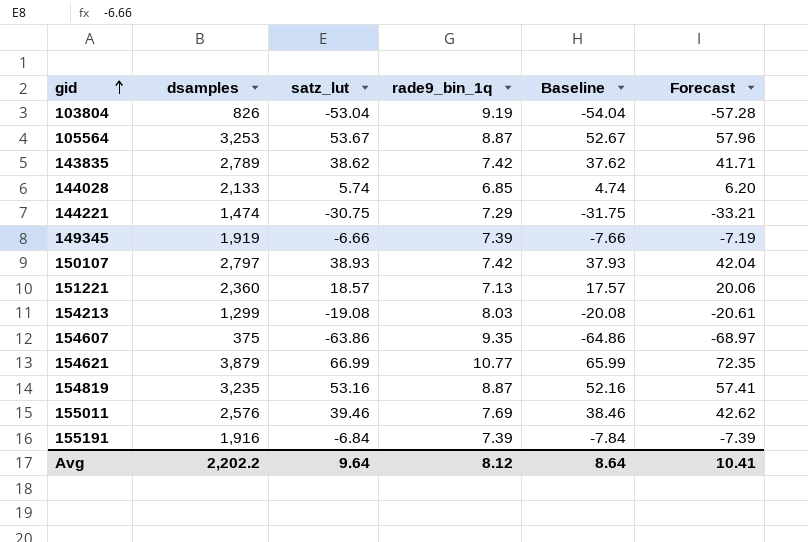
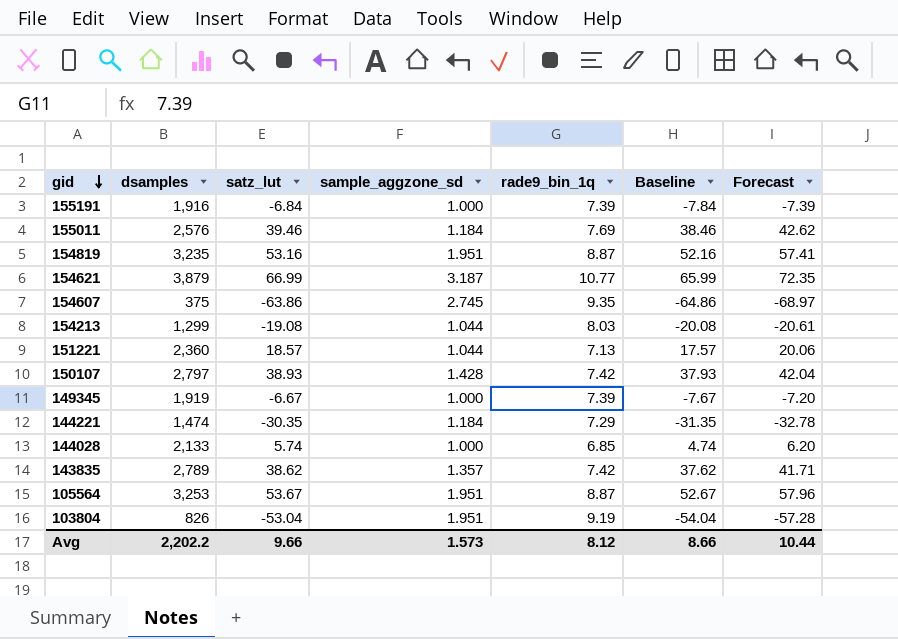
row order: gid ascending -> gid descending
column sample_aggzone_sd | position: none -> 4
149345 | satz_lut: -6.66 -> -6.67
149345 | Baseline: -7.66 -> -7.67
149345 | Forecast: -7.19 -> -7.20
144221 | satz_lut: -30.75 -> -30.35
144221 | Baseline: -31.75 -> -31.35
144221 | Forecast: -33.21 -> -32.78
Avg | satz_lut: 9.64 -> 9.66
Avg | Baseline: 8.64 -> 8.66
Avg | Forecast: 10.41 -> 10.44

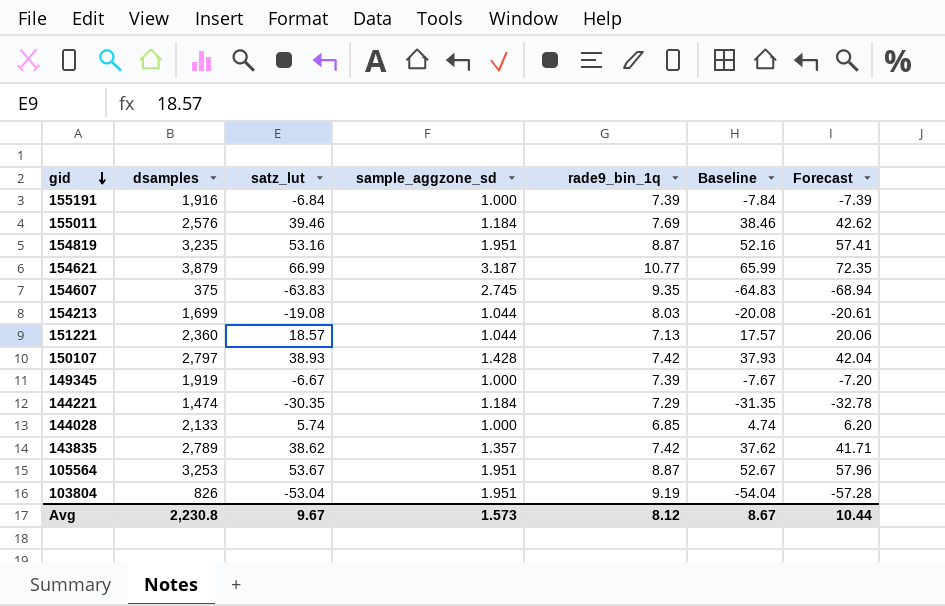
154607 | satz_lut: -63.86 -> -63.83
154607 | Baseline: -64.86 -> -64.83
154607 | Forecast: -68.97 -> -68.94
154213 | dsamples: 1,299 -> 1,699
Avg | dsamples: 2,202.2 -> 2,230.8
Avg | satz_lut: 9.66 -> 9.67
Avg | Baseline: 8.66 -> 8.67

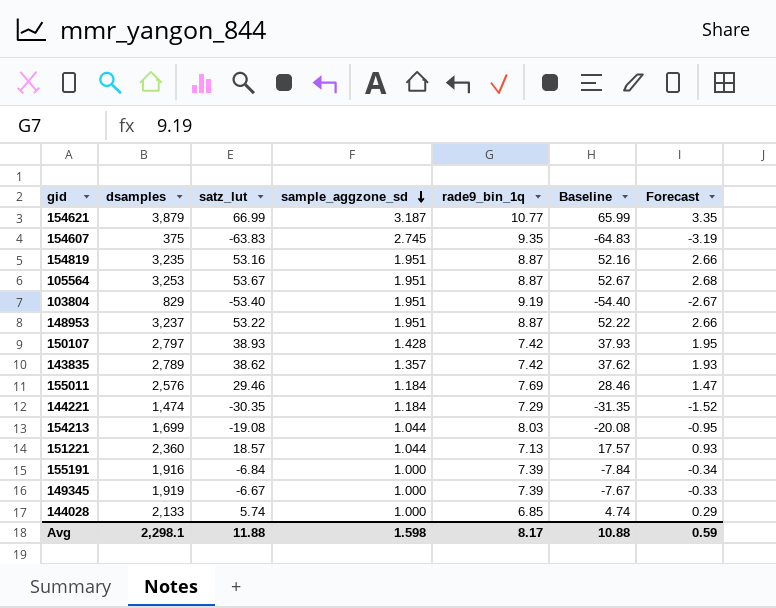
row order: gid descending -> sample_aggzone_sd descending
column Forecast | formula: [satz_lut] * 1.08 -> [satz_lut] * 0.05
103804 | dsamples: 826 -> 829
103804 | satz_lut: -53.04 -> -53.40
103804 | Baseline: -54.04 -> -54.40
row 148953: none -> 3,237 | 53.22 | 1.951 | 8.87 | 52.22 | 2.66
155011 | satz_lut: 39.46 -> 29.46
155011 | Baseline: 38.46 -> 28.46
Avg | dsamples: 2,230.8 -> 2,298.1
Avg | satz_lut: 9.67 -> 11.88
Avg | sample_aggzone_sd: 1.573 -> 1.598
Avg | rade9_bin_1q: 8.12 -> 8.17
Avg | Baseline: 8.67 -> 10.88
Avg | Forecast: 10.44 -> 0.59

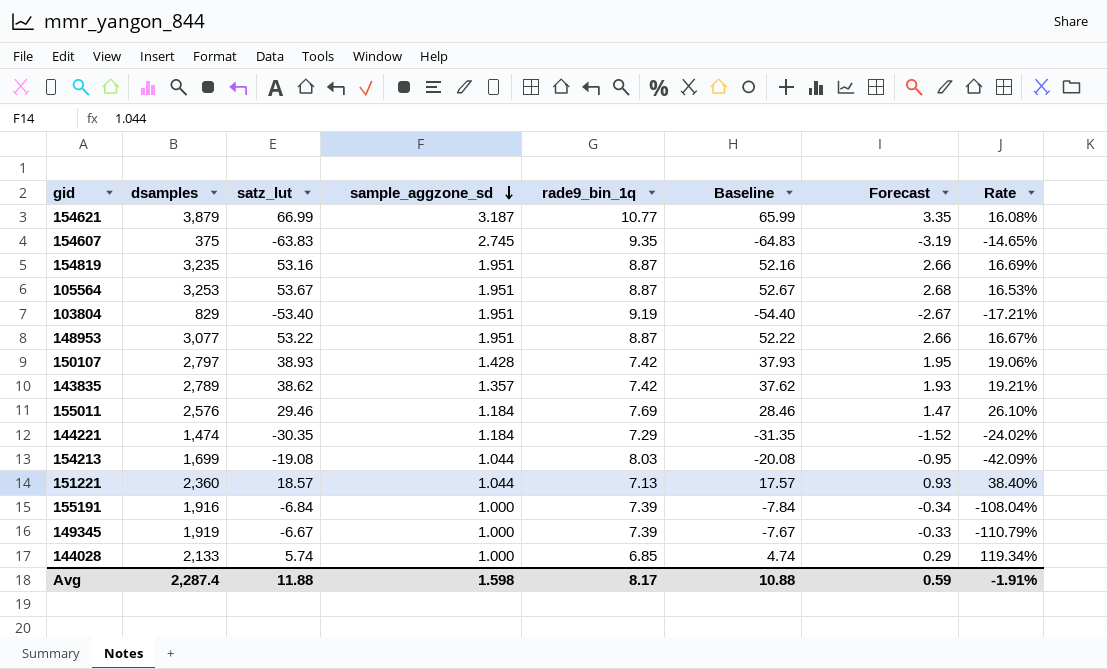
column Rate | formula: none -> [rade9_bin_1q] / [satz_lut]
148953 | dsamples: 3,237 -> 3,077
Avg | dsamples: 2,298.1 -> 2,287.4

